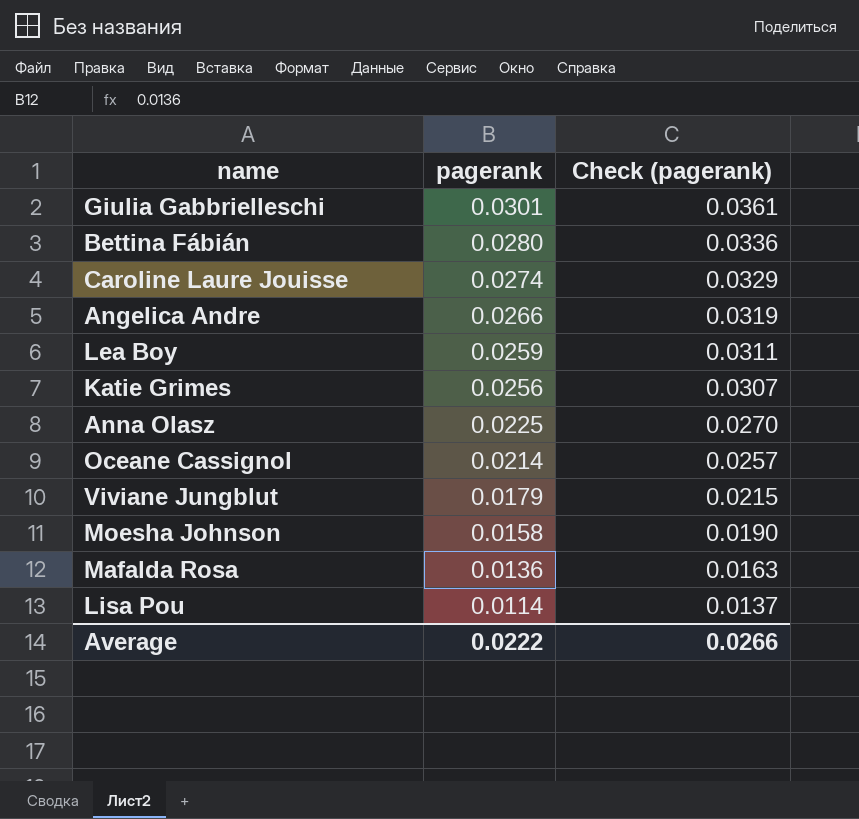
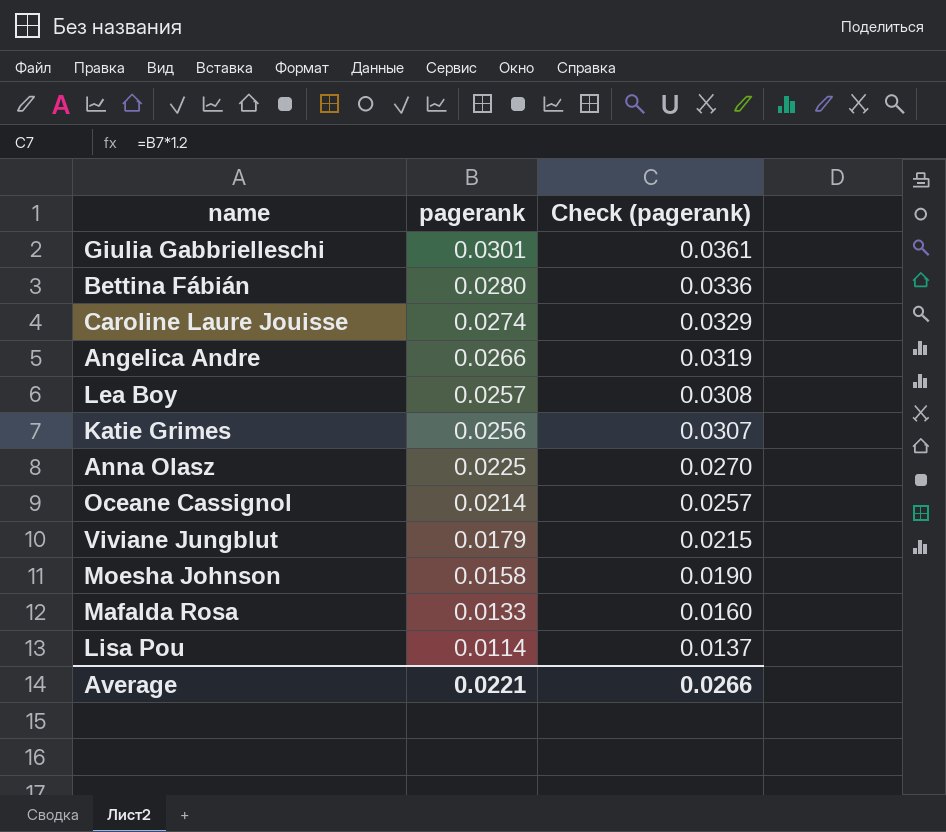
Lea Boy | pagerank: 0.0259 -> 0.0257
Lea Boy | Check (pagerank): 0.0311 -> 0.0308
Mafalda Rosa | pagerank: 0.0136 -> 0.0133
Mafalda Rosa | Check (pagerank): 0.0163 -> 0.0160
Average | pagerank: 0.0222 -> 0.0221

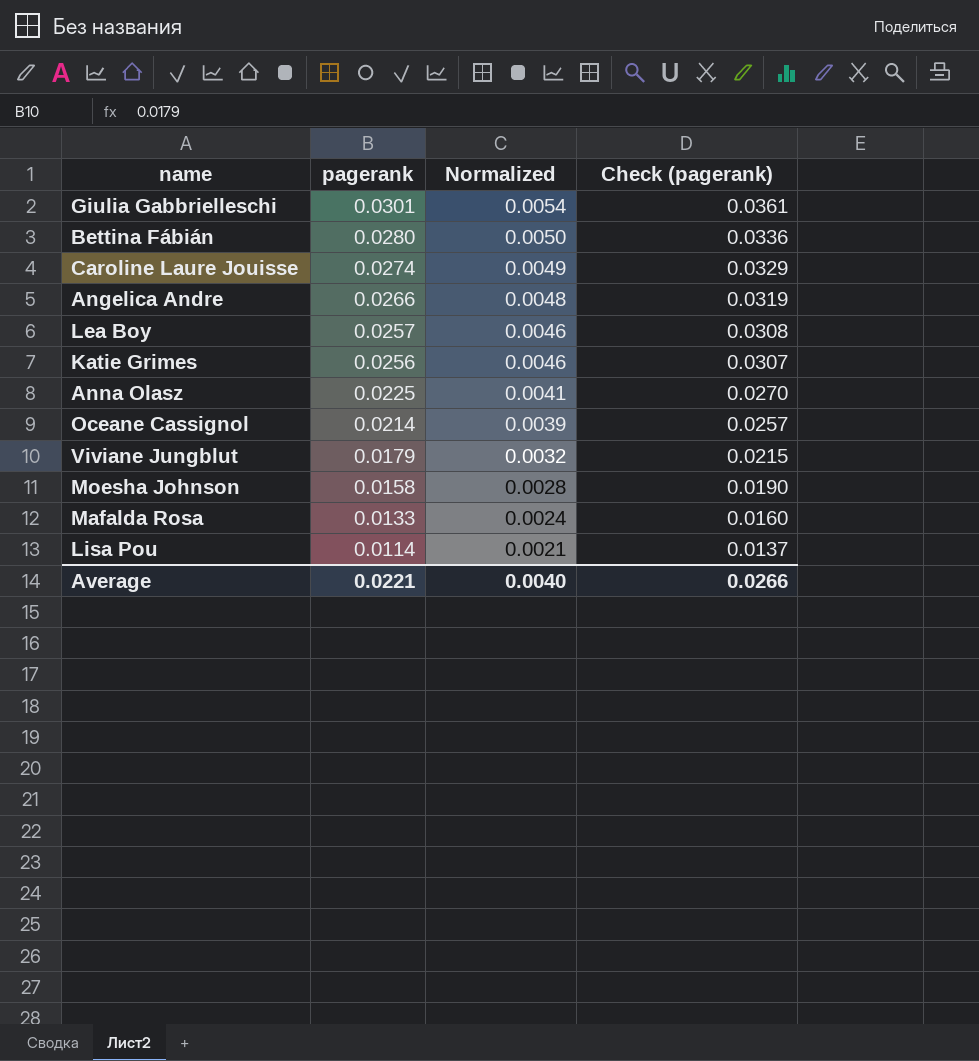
column Normalized | formula: none -> [pagerank] * 0.18

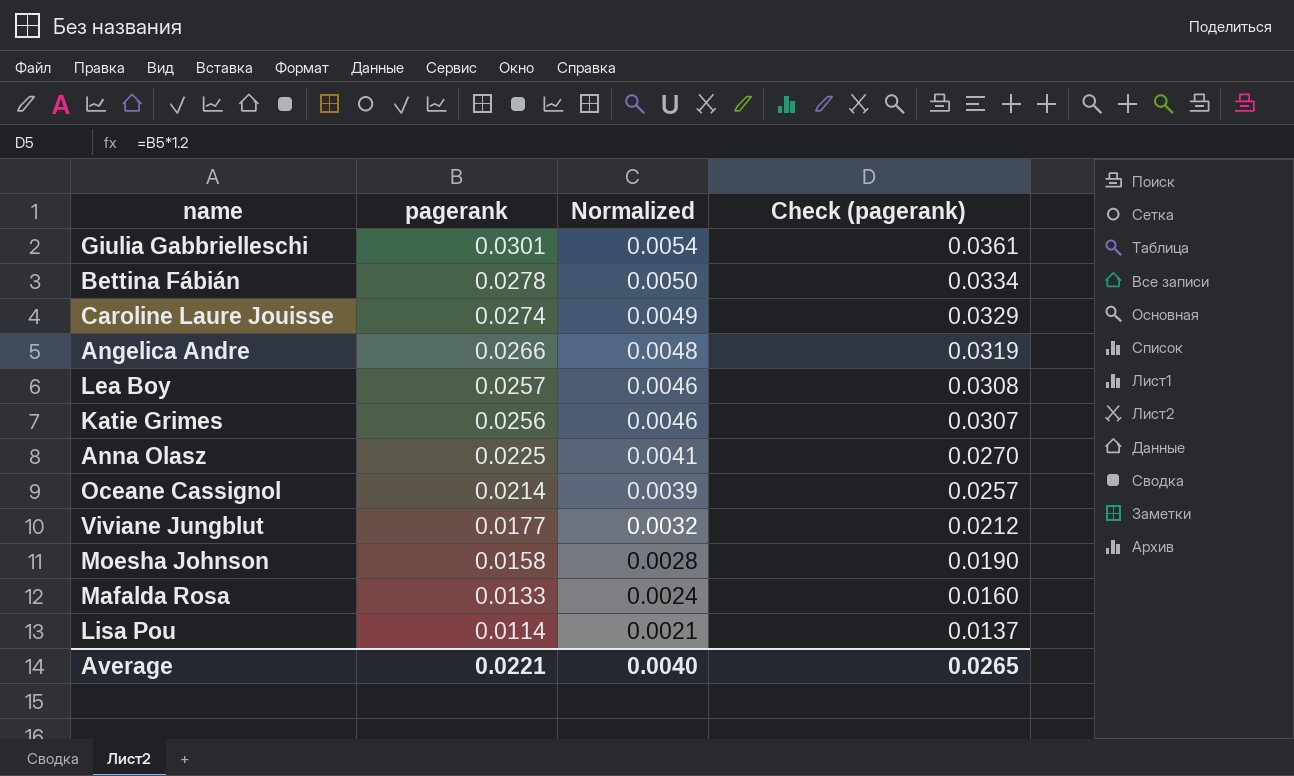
Bettina Fábián | pagerank: 0.0280 -> 0.0278
Bettina Fábián | Check (pagerank): 0.0336 -> 0.0334
Viviane Jungblut | pagerank: 0.0179 -> 0.0177
Viviane Jungblut | Check (pagerank): 0.0215 -> 0.0212
Average | Check (pagerank): 0.0266 -> 0.0265

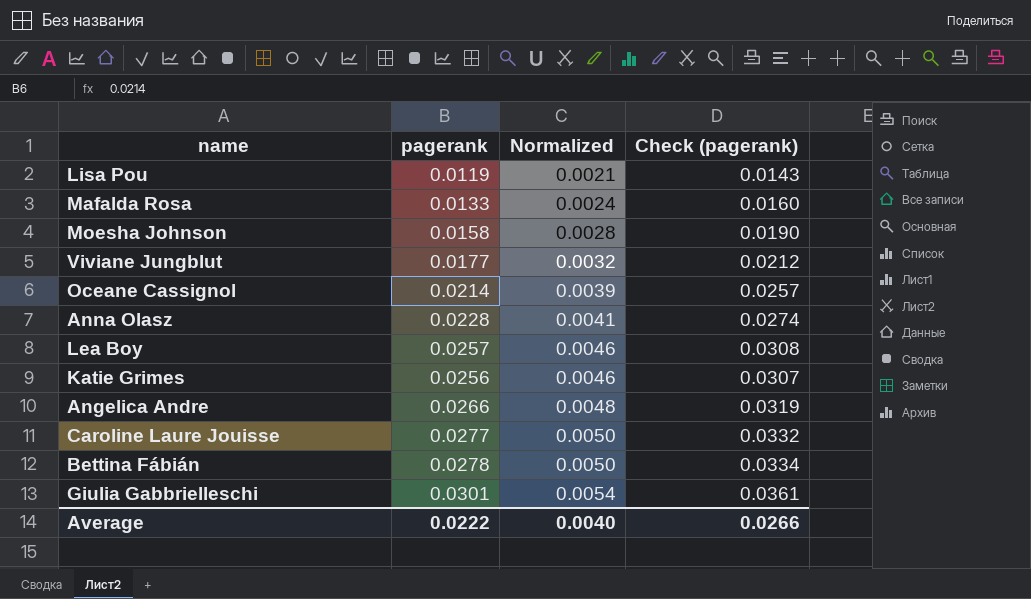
row order: pagerank descending -> Normalized ascending
Lisa Pou | pagerank: 0.0114 -> 0.0119
Lisa Pou | Check (pagerank): 0.0137 -> 0.0143
Anna Olasz | pagerank: 0.0225 -> 0.0228
Anna Olasz | Check (pagerank): 0.0270 -> 0.0274
Caroline Laure Jouisse | pagerank: 0.0274 -> 0.0277
Caroline Laure Jouisse | Normalized: 0.0049 -> 0.0050
Caroline Laure Jouisse | Check (pagerank): 0.0329 -> 0.0332
Average | pagerank: 0.0221 -> 0.0222
Average | Check (pagerank): 0.0265 -> 0.0266

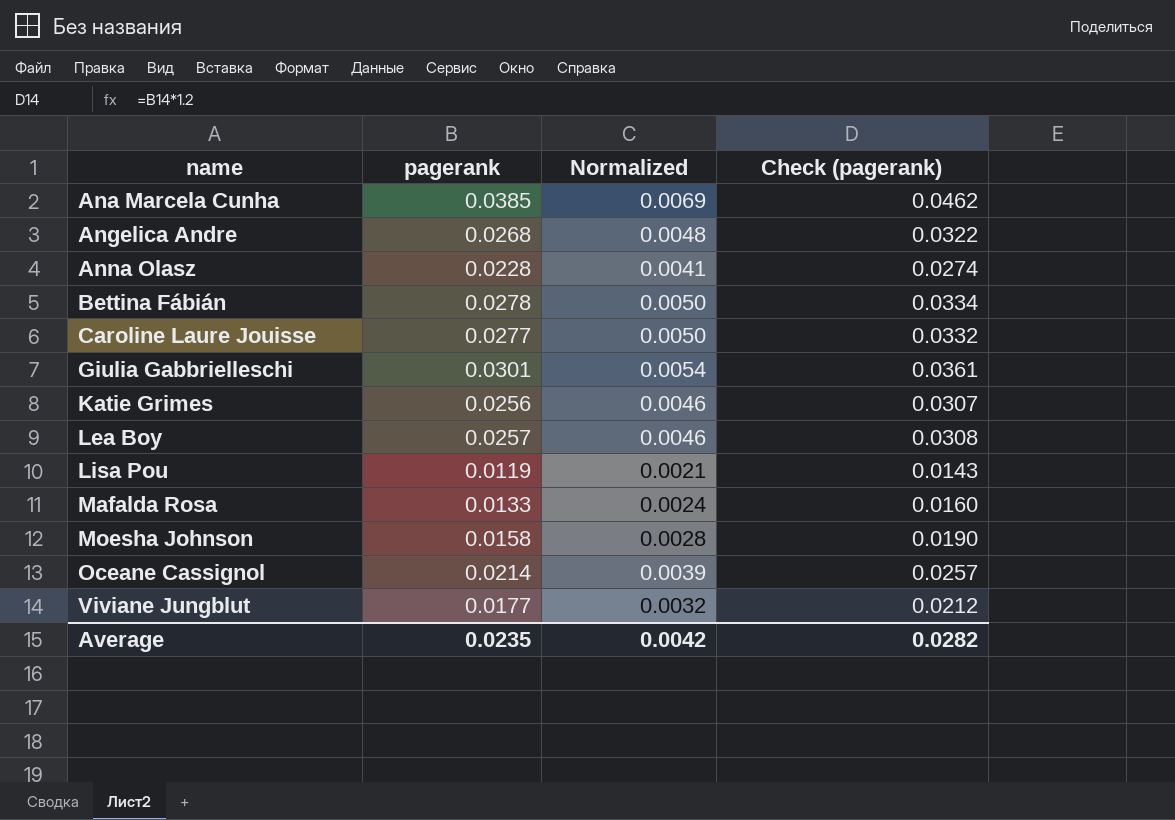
row order: Normalized ascending -> name ascending
row Ana Marcela Cunha: none -> 0.0385 | 0.0069 | 0.0462
Angelica Andre | pagerank: 0.0266 -> 0.0268
Angelica Andre | Check (pagerank): 0.0319 -> 0.0322
Average | pagerank: 0.0222 -> 0.0235
Average | Normalized: 0.0040 -> 0.0042
Average | Check (pagerank): 0.0266 -> 0.0282

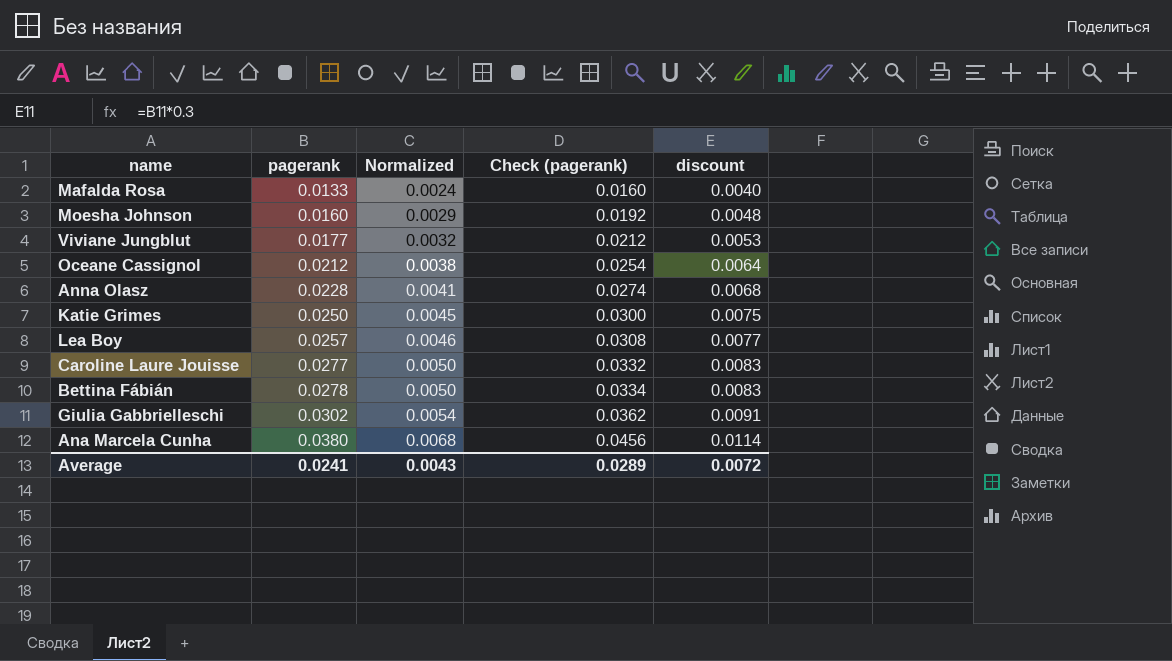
row order: name ascending -> pagerank ascending
column discount | formula: none -> [pagerank] * 0.3
row Angelica Andre: 0.0268 | 0.0048 | 0.0322 -> none
row Lisa Pou: 0.0119 | 0.0021 | 0.0143 -> none
Moesha Johnson | pagerank: 0.0158 -> 0.0160
Moesha Johnson | Normalized: 0.0028 -> 0.0029
Moesha Johnson | Check (pagerank): 0.0190 -> 0.0192
Oceane Cassignol | pagerank: 0.0214 -> 0.0212
Oceane Cassignol | Normalized: 0.0039 -> 0.0038
Oceane Cassignol | Check (pagerank): 0.0257 -> 0.0254
Katie Grimes | pagerank: 0.0256 -> 0.0250
Katie Grimes | Normalized: 0.0046 -> 0.0045
Katie Grimes | Check (pagerank): 0.0307 -> 0.0300
Giulia Gabbrielleschi | pagerank: 0.0301 -> 0.0302
Giulia Gabbrielleschi | Check (pagerank): 0.0361 -> 0.0362
Ana Marcela Cunha | pagerank: 0.0385 -> 0.0380
Ana Marcela Cunha | Normalized: 0.0069 -> 0.0068
Ana Marcela Cunha | Check (pagerank): 0.0462 -> 0.0456
Average | pagerank: 0.0235 -> 0.0241
Average | Normalized: 0.0042 -> 0.0043
Average | Check (pagerank): 0.0282 -> 0.0289

